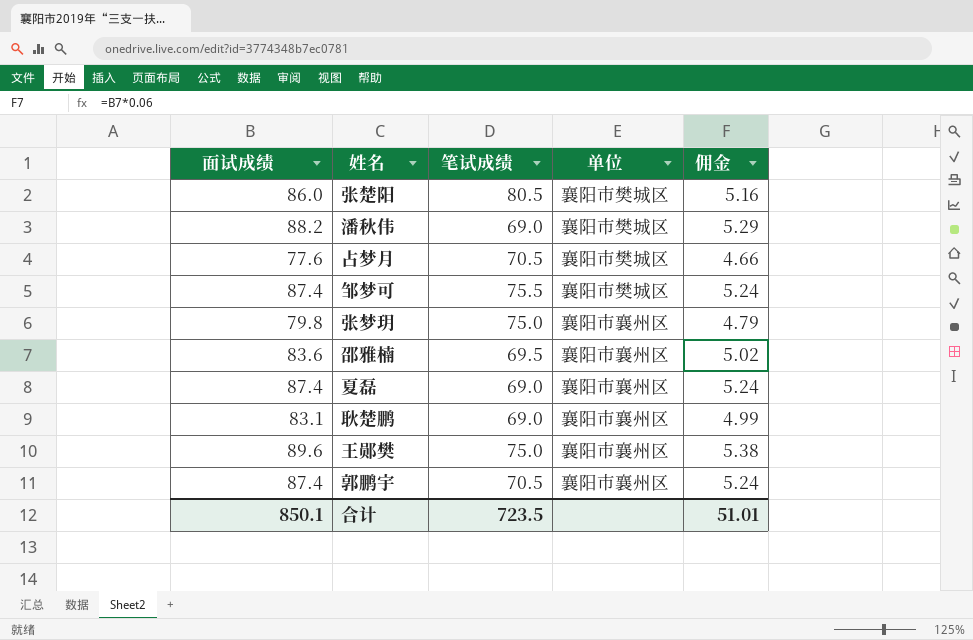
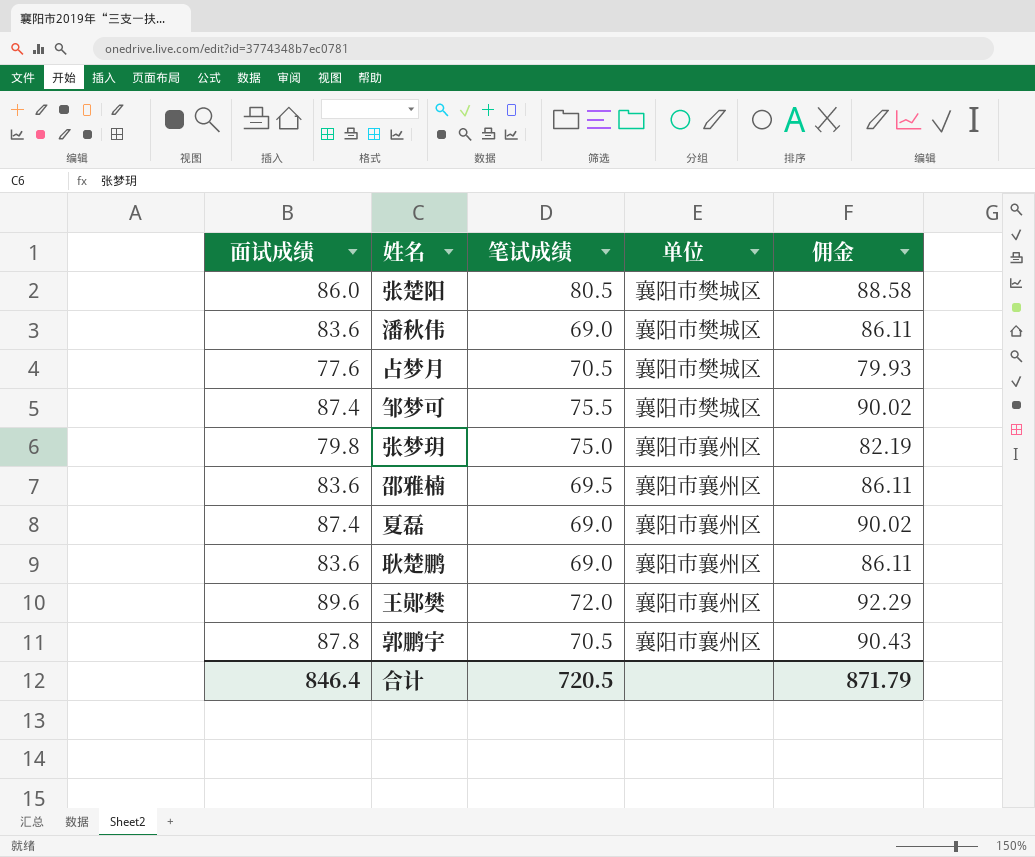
column 佣金 | formula: [面试成绩] * 0.06 -> [面试成绩] * 1.03
潘秋伟 | 面试成绩: 88.2 -> 83.6
耿楚鹏 | 面试成绩: 83.1 -> 83.6
王郧樊 | 笔试成绩: 75.0 -> 72.0
郭鹏宇 | 面试成绩: 87.4 -> 87.8
合计 | 面试成绩: 850.1 -> 846.4
合计 | 笔试成绩: 723.5 -> 720.5
合计 | 佣金: 51.01 -> 871.79

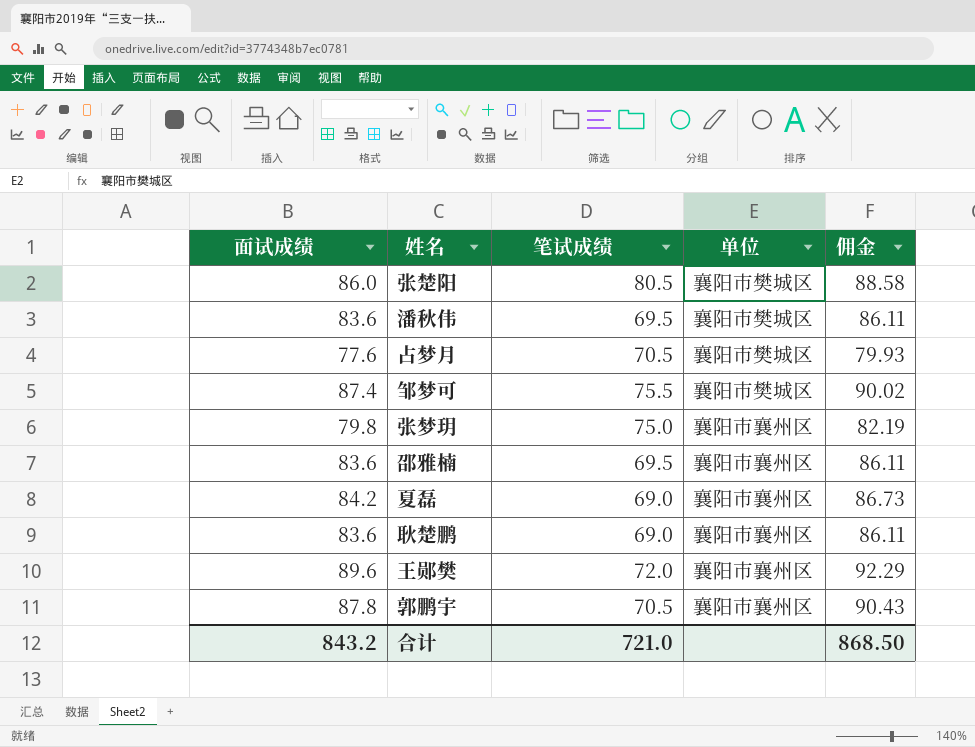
潘秋伟 | 笔试成绩: 69.0 -> 69.5
夏磊 | 面试成绩: 87.4 -> 84.2
夏磊 | 佣金: 90.02 -> 86.73
合计 | 面试成绩: 846.4 -> 843.2
合计 | 笔试成绩: 720.5 -> 721.0
合计 | 佣金: 871.79 -> 868.50

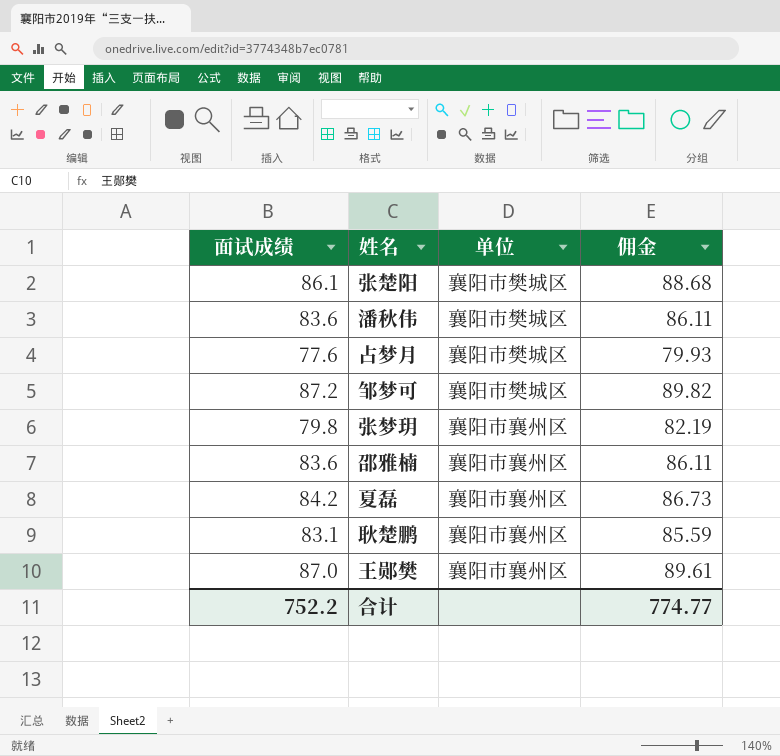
column 笔试成绩 | position: 3 -> none
row 郭鹏宇: 87.8 | 70.5 | 襄阳市襄州区 | 90.43 -> none
张楚阳 | 面试成绩: 86.0 -> 86.1
张楚阳 | 佣金: 88.58 -> 88.68
邹梦可 | 面试成绩: 87.4 -> 87.2
邹梦可 | 佣金: 90.02 -> 89.82
耿楚鹏 | 面试成绩: 83.6 -> 83.1
耿楚鹏 | 佣金: 86.11 -> 85.59
王郧樊 | 面试成绩: 89.6 -> 87.0
王郧樊 | 佣金: 92.29 -> 89.61
合计 | 面试成绩: 843.2 -> 752.2
合计 | 佣金: 868.50 -> 774.77

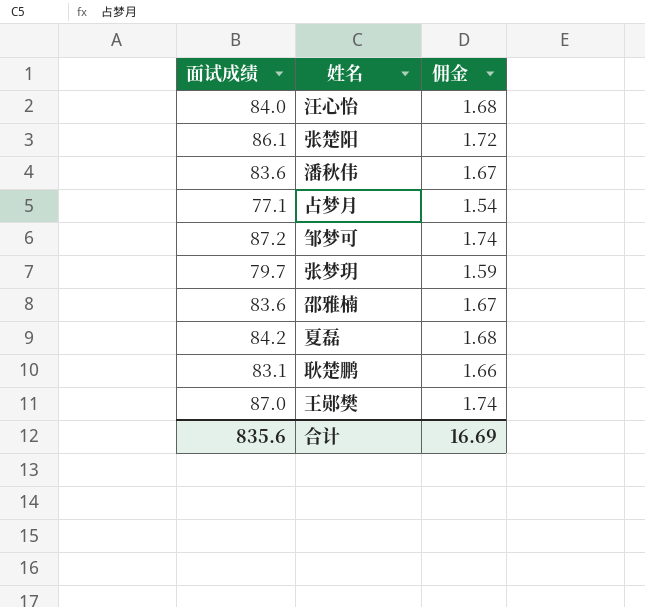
column 单位 | position: 3 -> none
column 佣金 | formula: [面试成绩] * 1.03 -> [面试成绩] * 0.02
row 汪心怡: none -> 84.0 | 1.68
占梦月 | 面试成绩: 77.6 -> 77.1
张梦玥 | 面试成绩: 79.8 -> 79.7
合计 | 面试成绩: 752.2 -> 835.6
合计 | 佣金: 774.77 -> 16.69

